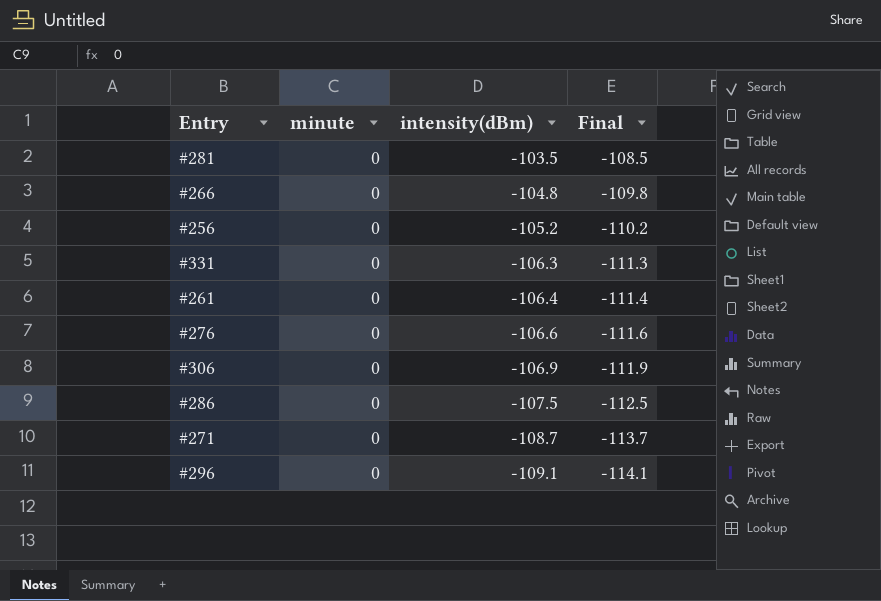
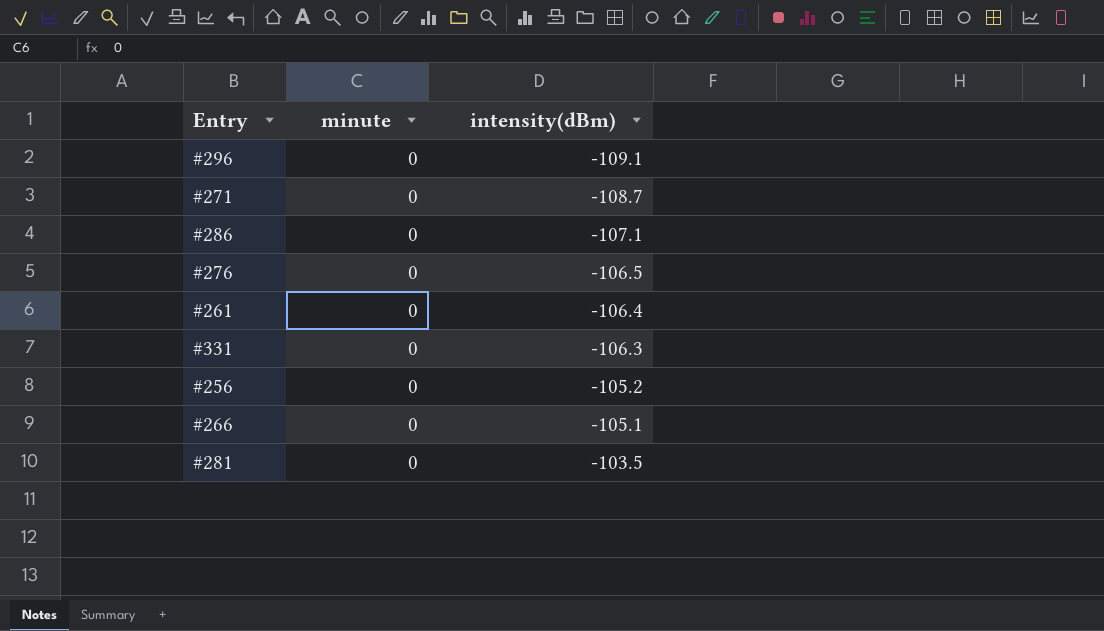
row order: intensity(dBm) descending -> intensity(dBm) ascending
column Final | formula: [intensity(dBm)] - 5 -> none
row #306: 0 | -106.9 | -111.9 -> none
#286 | intensity(dBm): -107.5 -> -107.1
#276 | intensity(dBm): -106.6 -> -106.5
#266 | intensity(dBm): -104.8 -> -105.1

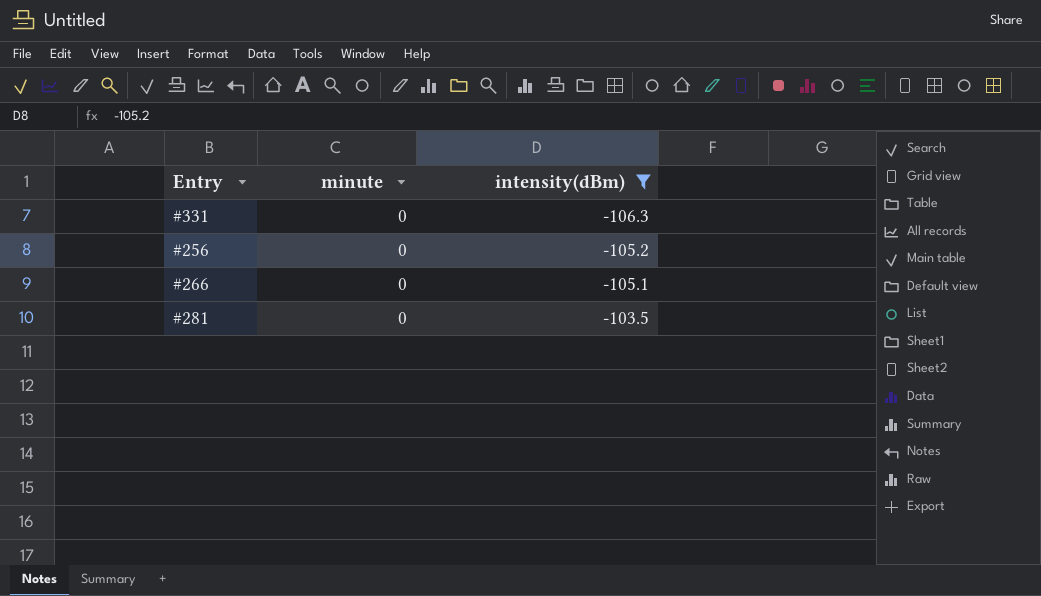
filter: none -> intensity(dBm) >= -106.3

